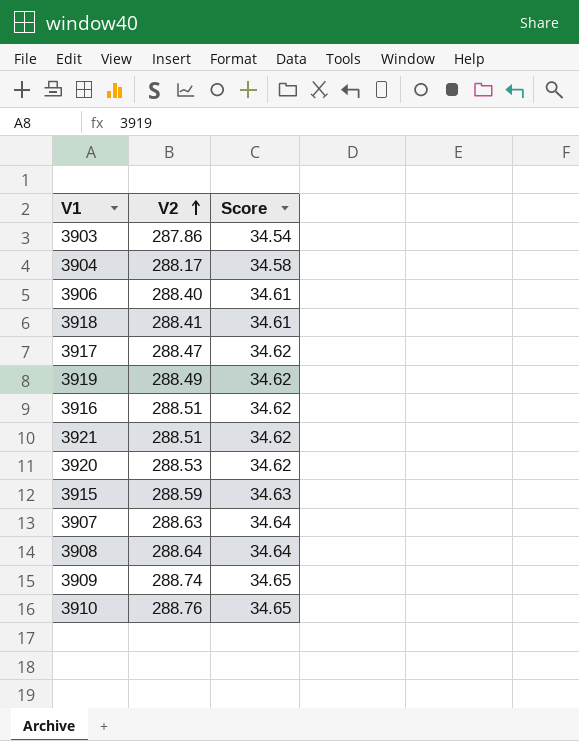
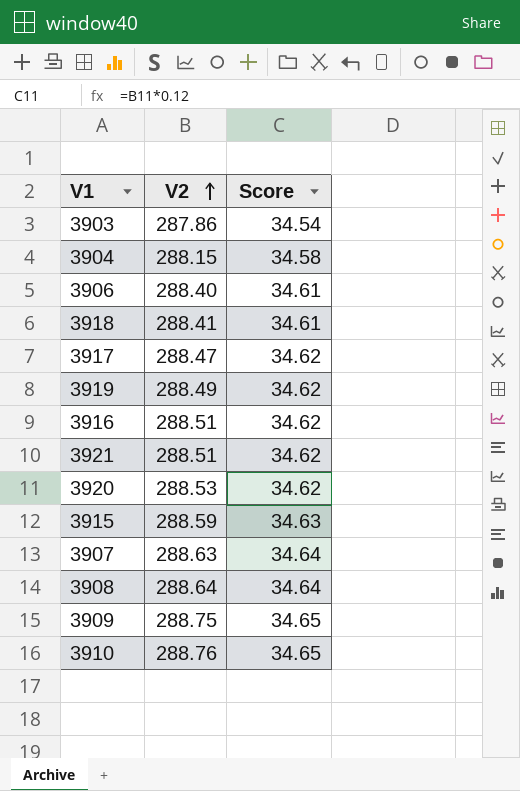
3904 | V2: 288.17 -> 288.15
3909 | V2: 288.74 -> 288.75

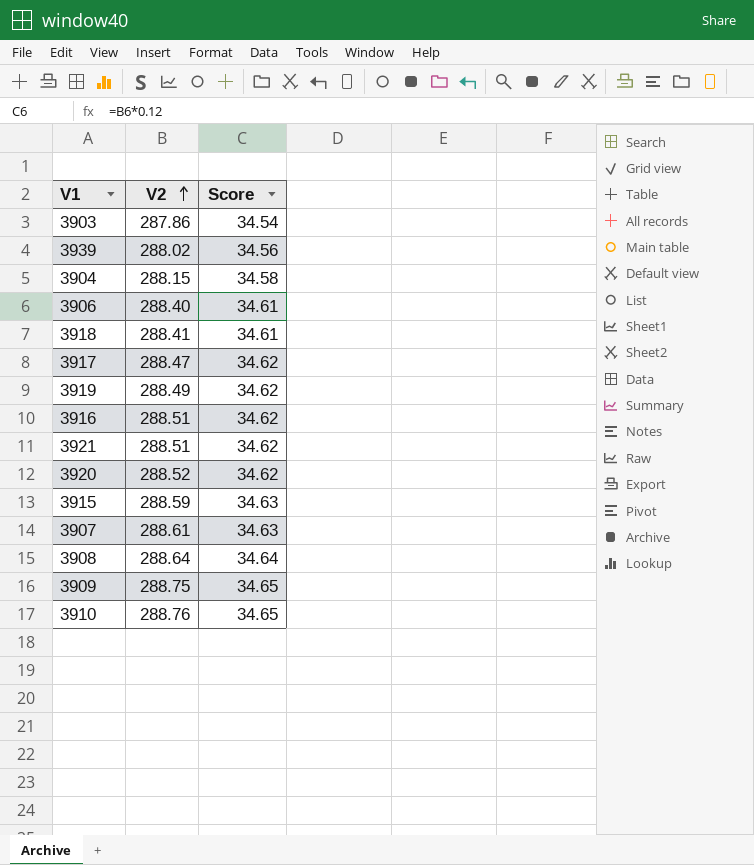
row 3939: none -> 288.02 | 34.56
3920 | V2: 288.53 -> 288.52
3907 | V2: 288.63 -> 288.61
3907 | Score: 34.64 -> 34.63

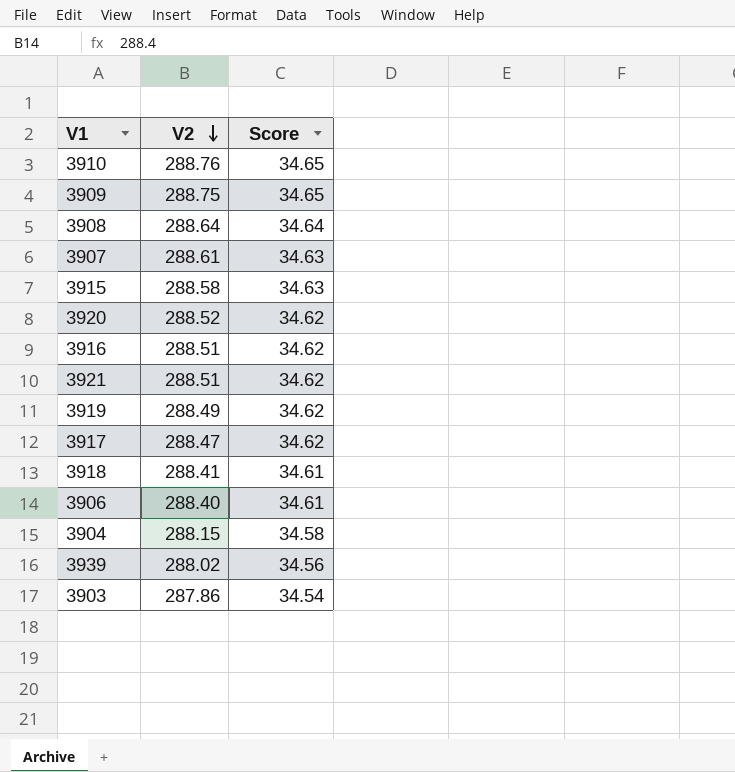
row order: V2 ascending -> V2 descending
3915 | V2: 288.59 -> 288.58

